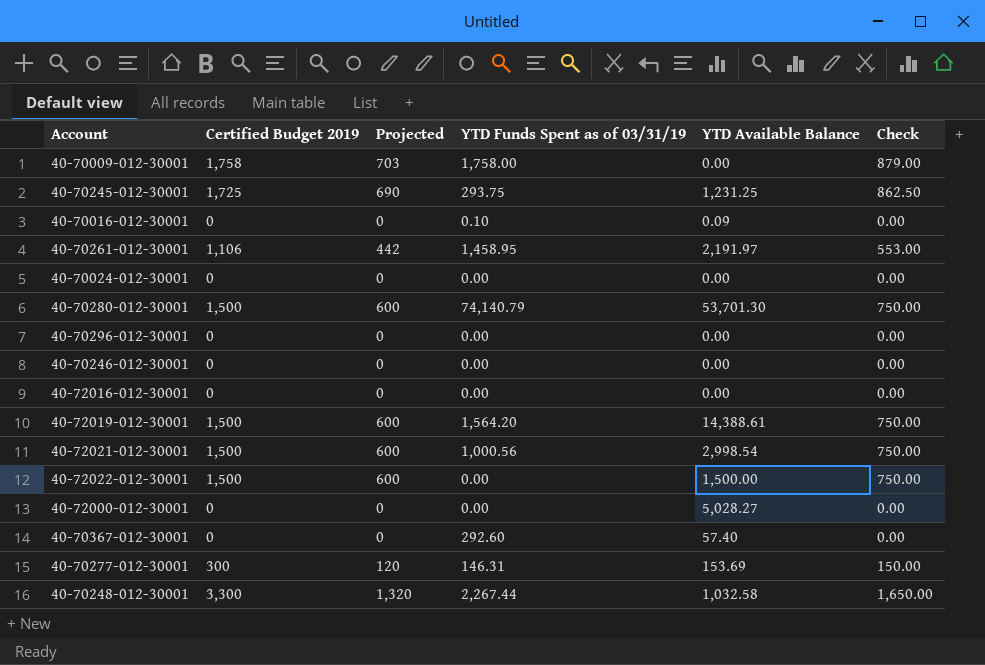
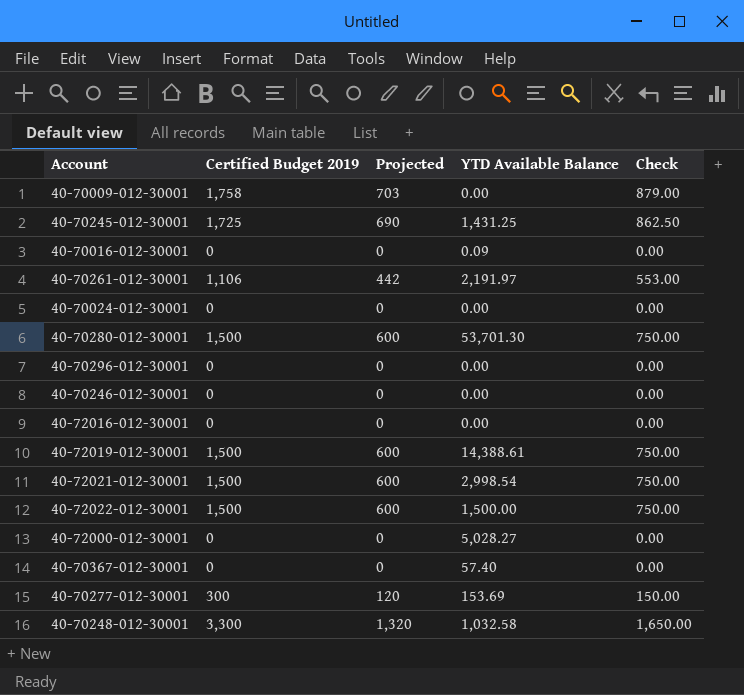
column YTD Funds Spent as of 03/31/19 | position: 4 -> none
40-70245-012-30001 | YTD Available Balance: 1,231.25 -> 1,431.25

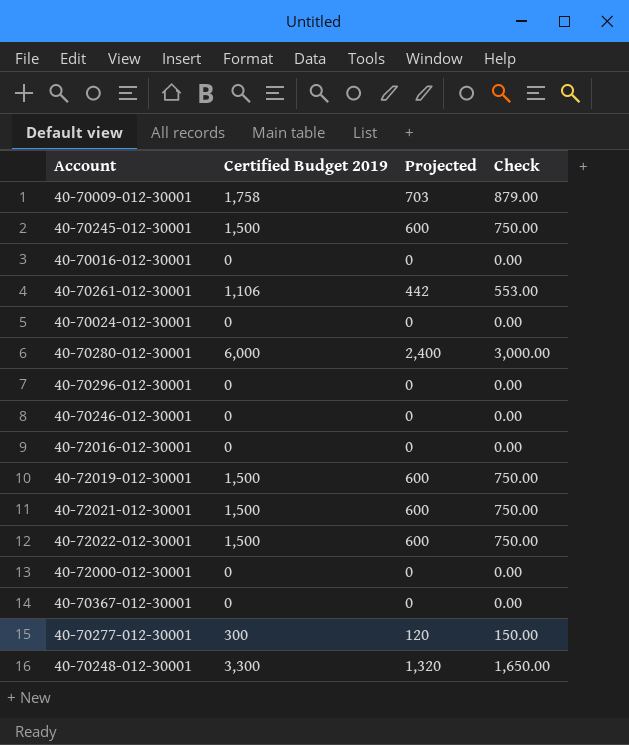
column YTD Available Balance | position: 4 -> none
40-70245-012-30001 | Certified Budget 2019: 1,725 -> 1,500
40-70245-012-30001 | Projected: 690 -> 600
40-70245-012-30001 | Check: 862.50 -> 750.00
40-70280-012-30001 | Certified Budget 2019: 1,500 -> 6,000
40-70280-012-30001 | Projected: 600 -> 2,400
40-70280-012-30001 | Check: 750.00 -> 3,000.00

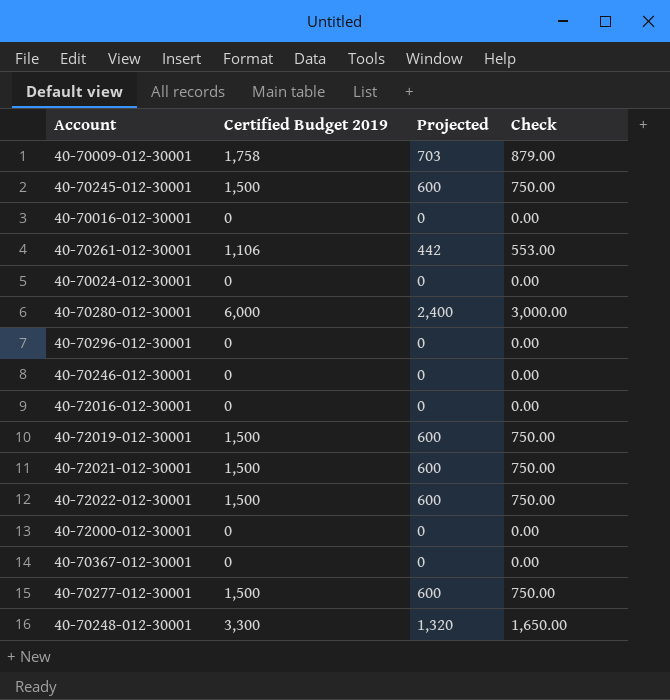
40-70277-012-30001 | Certified Budget 2019: 300 -> 1,500
40-70277-012-30001 | Projected: 120 -> 600
40-70277-012-30001 | Check: 150.00 -> 750.00

